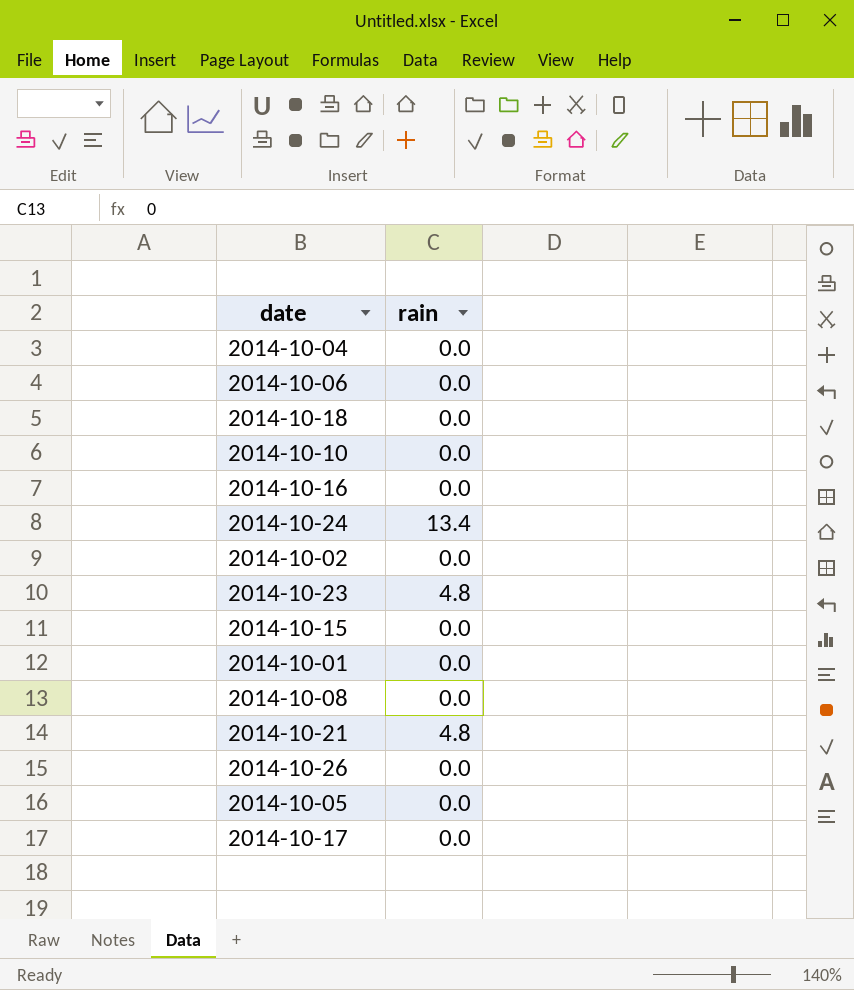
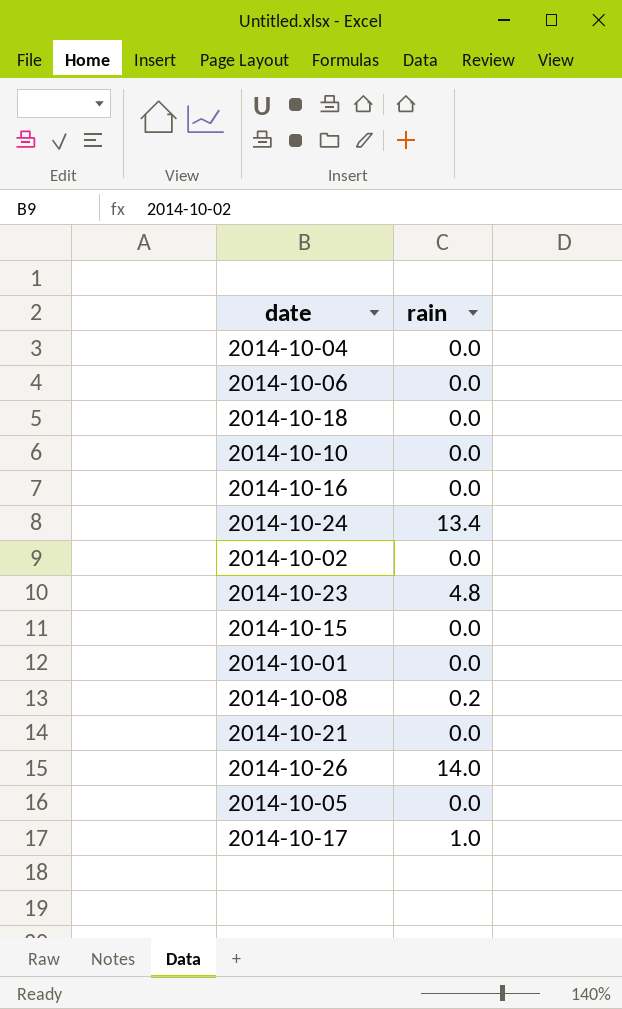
2014-10-08 | rain: 0.0 -> 0.2
2014-10-21 | rain: 4.8 -> 0.0
2014-10-26 | rain: 0.0 -> 14.0
2014-10-17 | rain: 0.0 -> 1.0

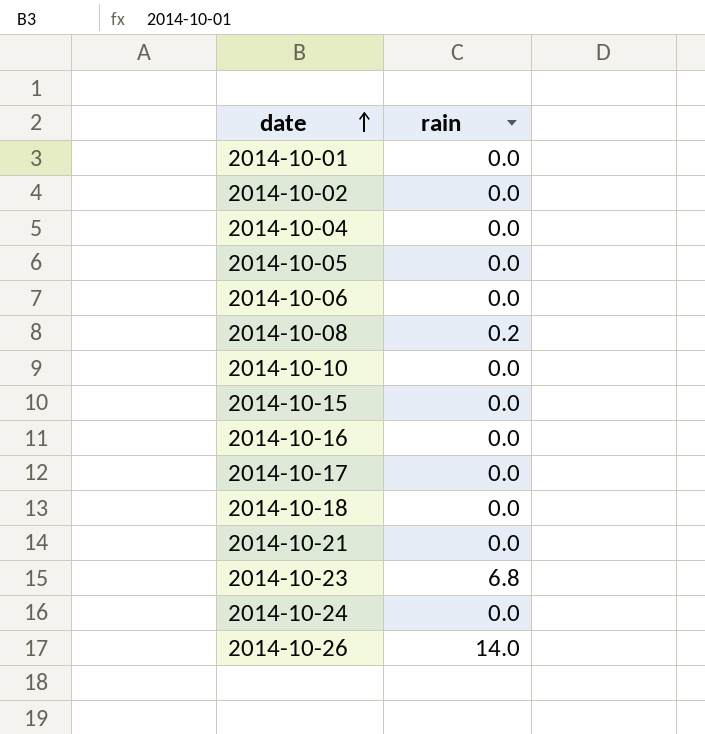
row order: none -> date ascending
2014-10-17 | rain: 1.0 -> 0.0
2014-10-23 | rain: 4.8 -> 6.8
2014-10-24 | rain: 13.4 -> 0.0

